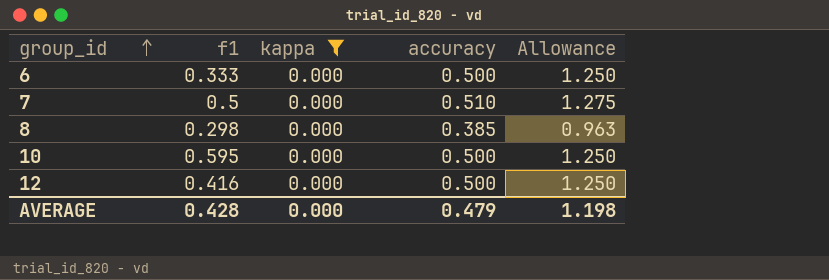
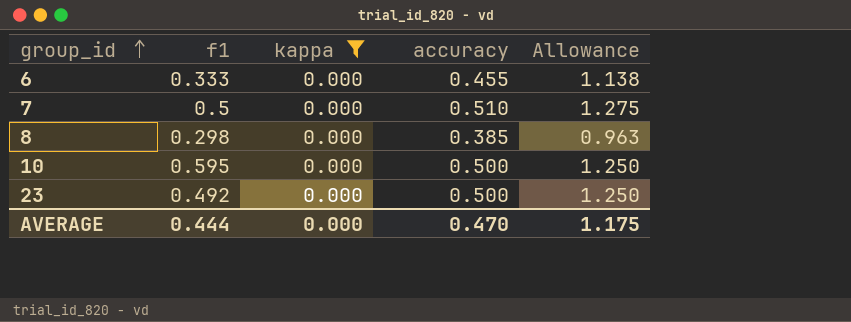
row 12: 0.416 | 0.000 | 0.500 | 1.250 -> none
6 | accuracy: 0.500 -> 0.455
6 | Allowance: 1.250 -> 1.138
row 23: none -> 0.492 | 0.000 | 0.500 | 1.250
AVERAGE | f1: 0.428 -> 0.444
AVERAGE | accuracy: 0.479 -> 0.470
AVERAGE | Allowance: 1.198 -> 1.175

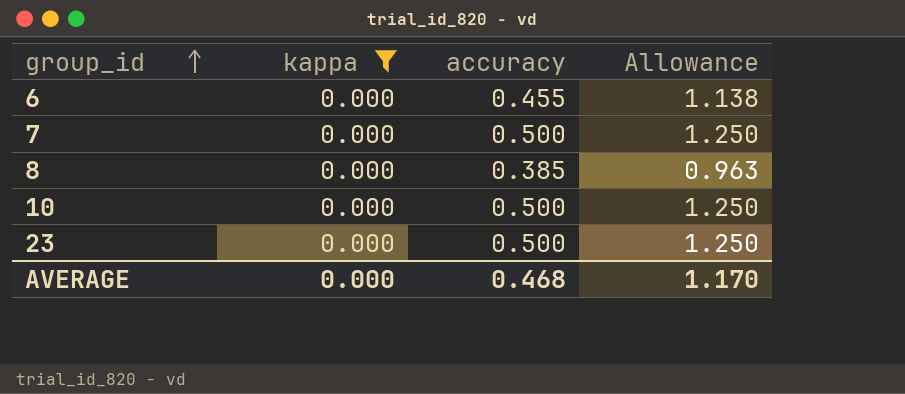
column f1 | position: 2 -> none
7 | accuracy: 0.510 -> 0.500
7 | Allowance: 1.275 -> 1.250
AVERAGE | accuracy: 0.470 -> 0.468
AVERAGE | Allowance: 1.175 -> 1.170

